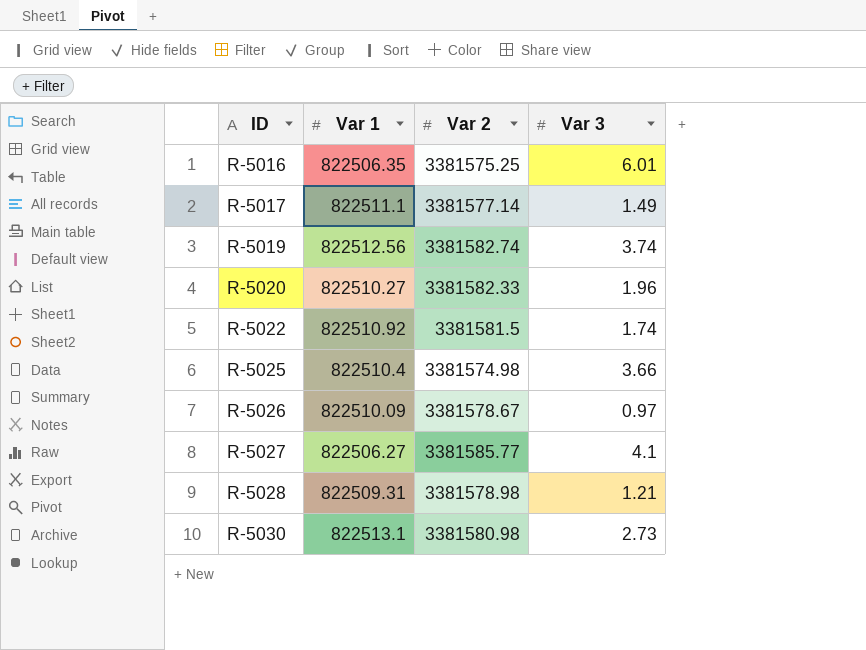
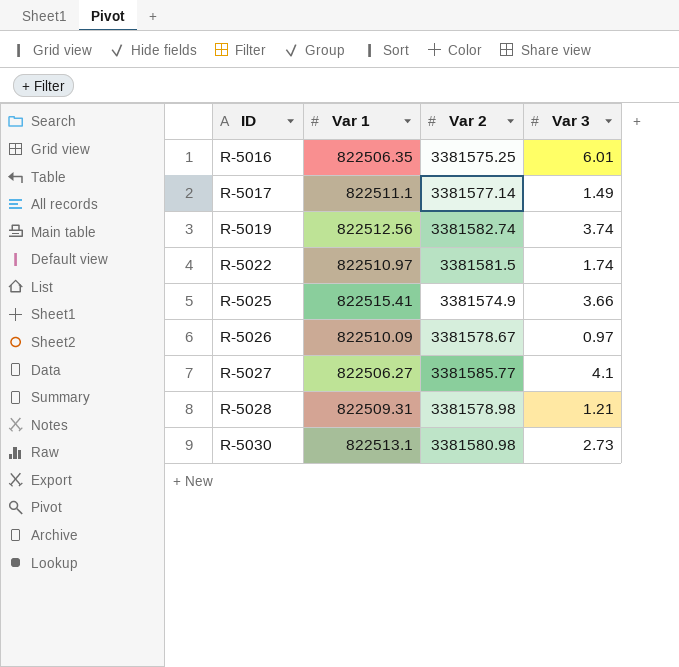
row R-5020: 822510.27 | 3381582.33 | 1.96 -> none
R-5022 | Var 1: 822510.92 -> 822510.97
R-5025 | Var 1: 822510.4 -> 822515.41
R-5025 | Var 2: 3381574.98 -> 3381574.9

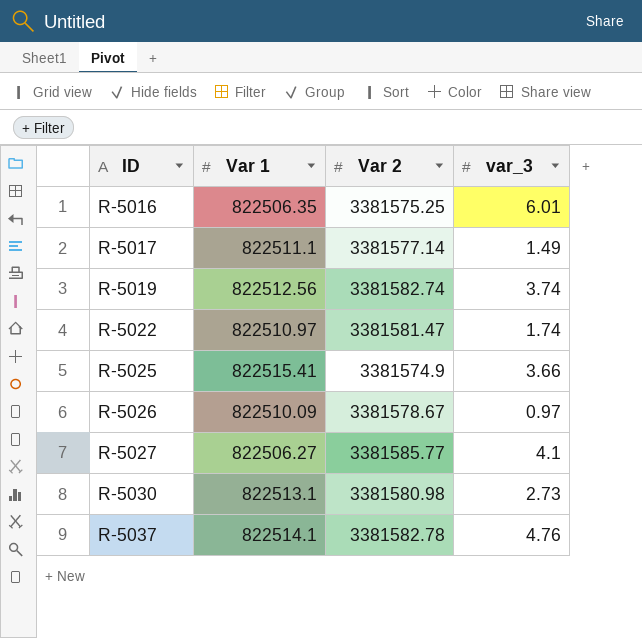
column name: Var 3 -> var_3
row R-5028: 822509.31 | 3381578.98 | 1.21 -> none
R-5022 | Var 2: 3381581.5 -> 3381581.47
row R-5037: none -> 822514.1 | 3381582.78 | 4.76

